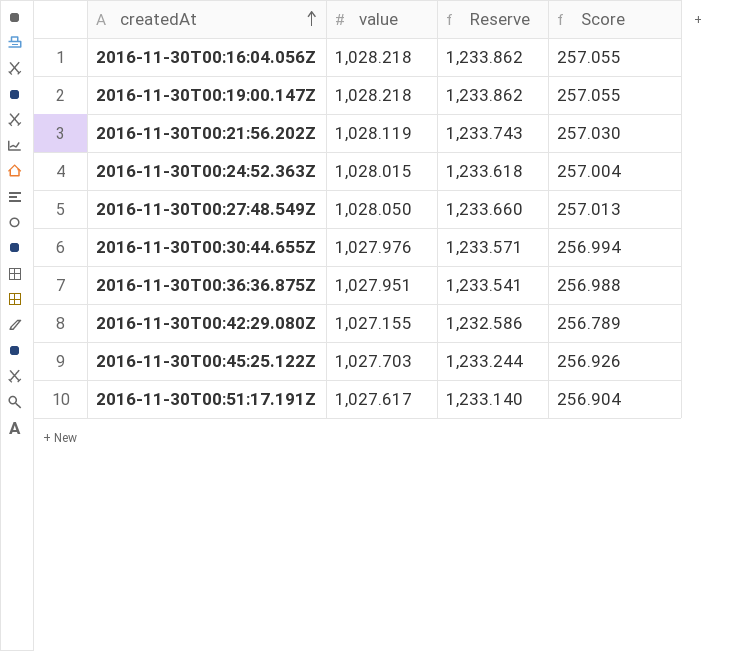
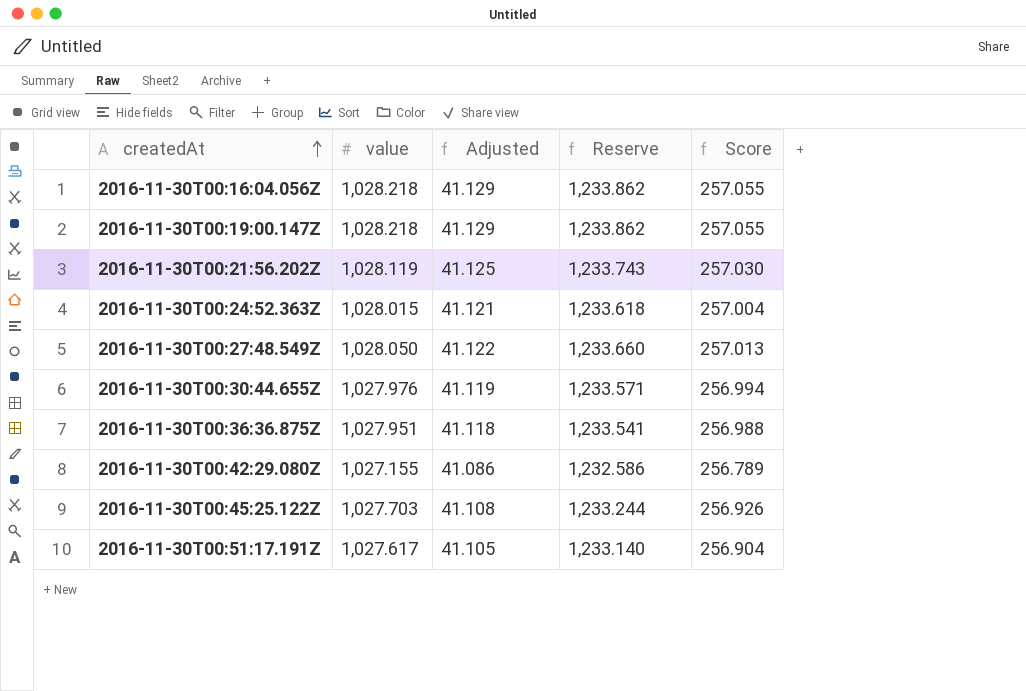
column Adjusted | formula: none -> [value] * 0.04

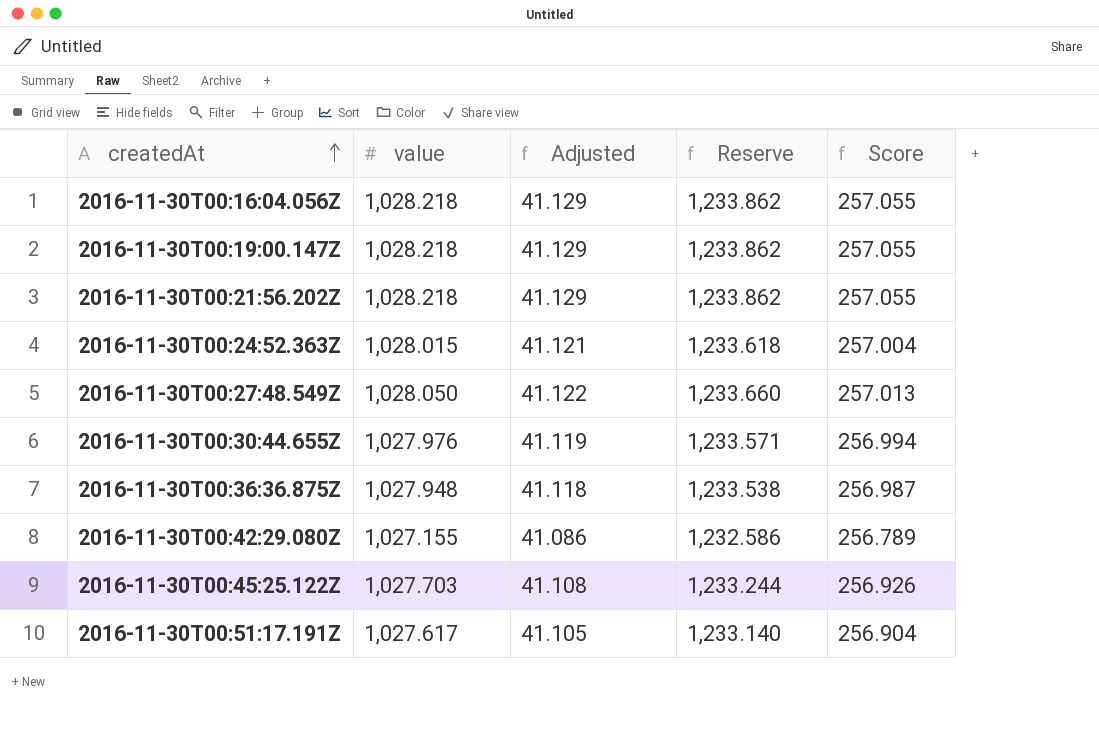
2016-11-30T00:21:56.202Z | value: 1,028.119 -> 1,028.218
2016-11-30T00:21:56.202Z | Adjusted: 41.125 -> 41.129
2016-11-30T00:21:56.202Z | Reserve: 1,233.743 -> 1,233.862
2016-11-30T00:21:56.202Z | Score: 257.030 -> 257.055
2016-11-30T00:36:36.875Z | value: 1,027.951 -> 1,027.948
2016-11-30T00:36:36.875Z | Reserve: 1,233.541 -> 1,233.538
2016-11-30T00:36:36.875Z | Score: 256.988 -> 256.987

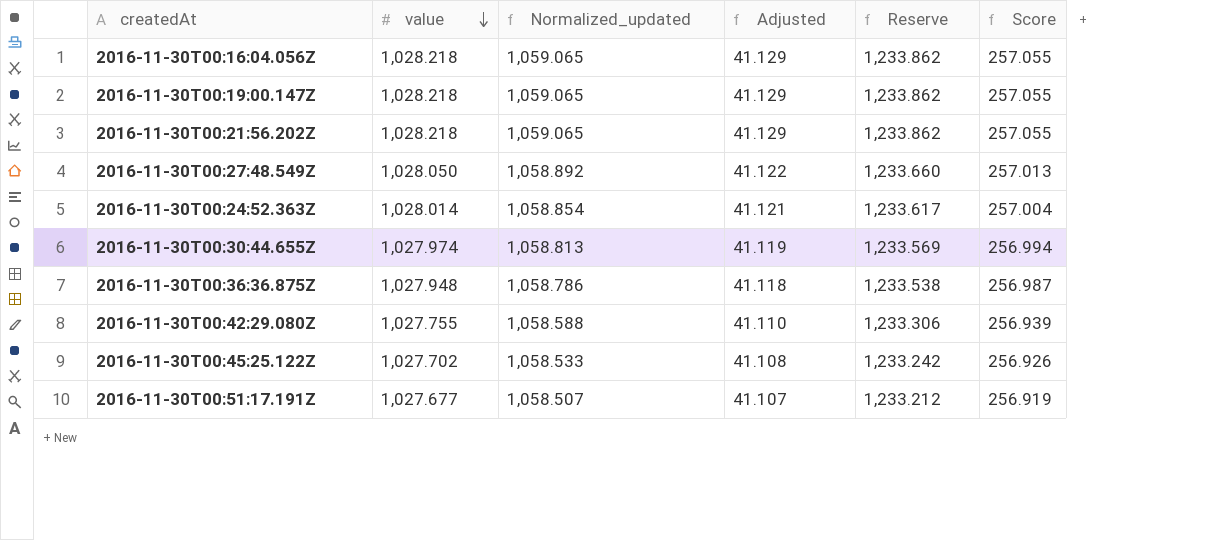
row order: createdAt ascending -> value descending
column Normalized_updated | formula: none -> [value] * 1.03
2016-11-30T00:24:52.363Z | value: 1,028.015 -> 1,028.014
2016-11-30T00:24:52.363Z | Reserve: 1,233.618 -> 1,233.617
2016-11-30T00:30:44.655Z | value: 1,027.976 -> 1,027.974
2016-11-30T00:30:44.655Z | Reserve: 1,233.571 -> 1,233.569
2016-11-30T00:42:29.080Z | value: 1,027.155 -> 1,027.755
2016-11-30T00:42:29.080Z | Adjusted: 41.086 -> 41.110
2016-11-30T00:42:29.080Z | Reserve: 1,232.586 -> 1,233.306
2016-11-30T00:42:29.080Z | Score: 256.789 -> 256.939
2016-11-30T00:45:25.122Z | value: 1,027.703 -> 1,027.702
2016-11-30T00:45:25.122Z | Reserve: 1,233.244 -> 1,233.242
2016-11-30T00:51:17.191Z | value: 1,027.617 -> 1,027.677
2016-11-30T00:51:17.191Z | Adjusted: 41.105 -> 41.107
2016-11-30T00:51:17.191Z | Reserve: 1,233.140 -> 1,233.212
2016-11-30T00:51:17.191Z | Score: 256.904 -> 256.919

